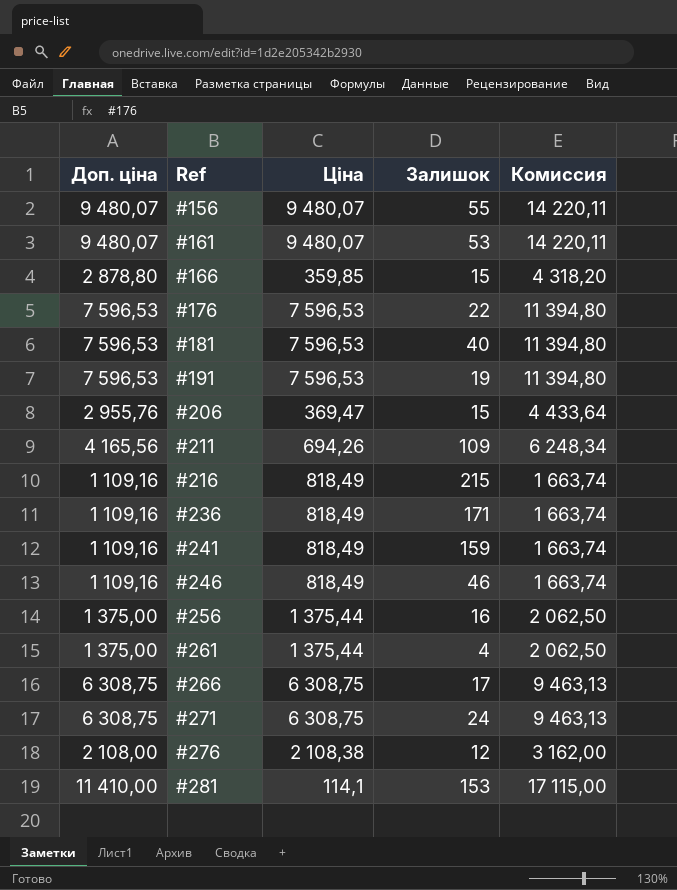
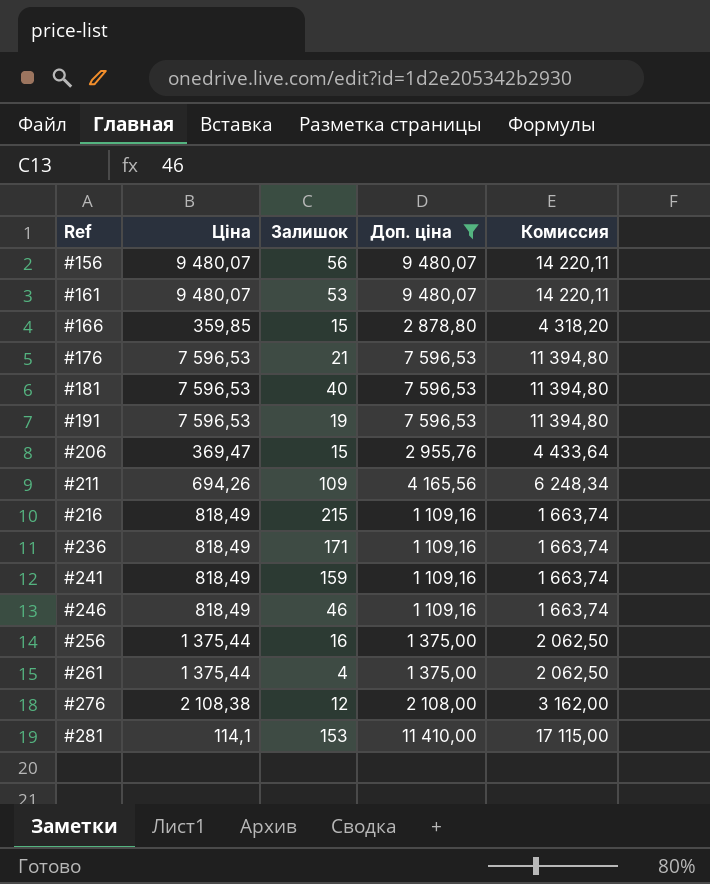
filter: none -> Доп. ціна != 6 308,75
column Доп. ціна | position: 1 -> 4
#156 | Залишок: 55 -> 56
#176 | Залишок: 22 -> 21

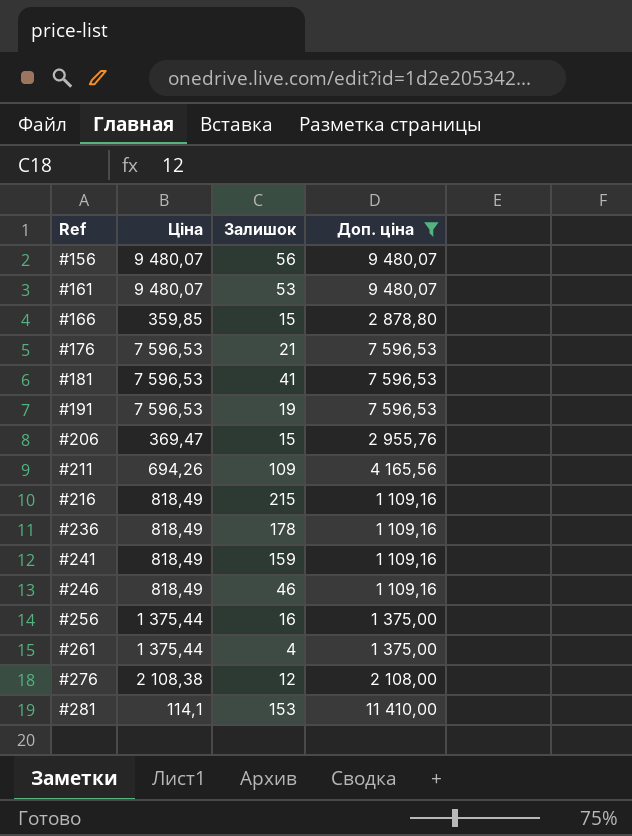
column Комиссия | formula: [Доп. ціна] * 1,5 -> none
#181 | Залишок: 40 -> 41
#236 | Залишок: 171 -> 178

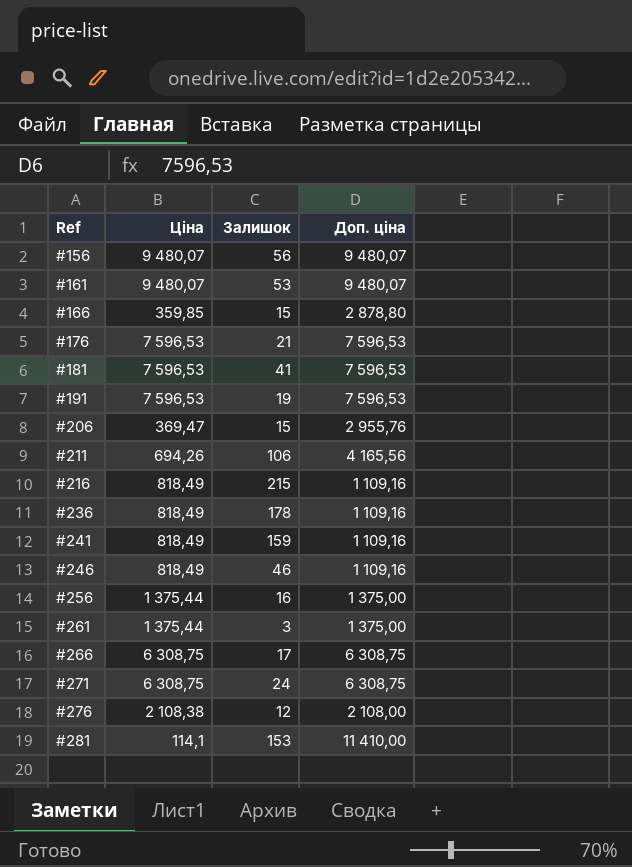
filter: Доп. ціна != 6 308,75 -> none
#211 | Залишок: 109 -> 106
#261 | Залишок: 4 -> 3

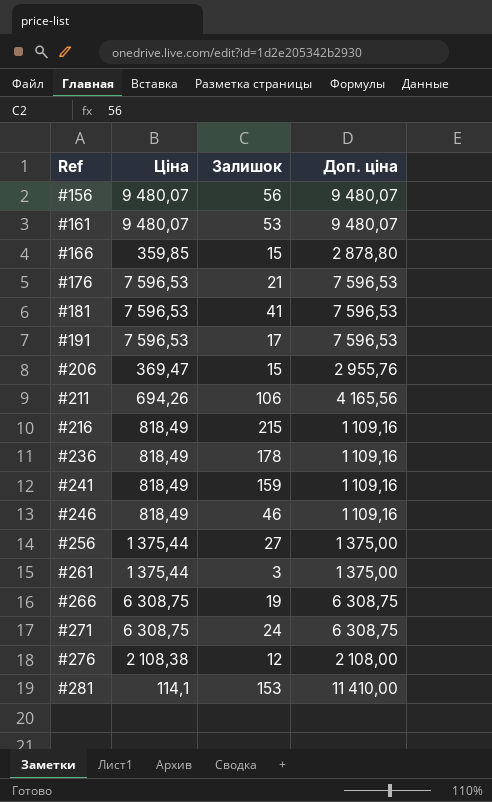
#191 | Залишок: 19 -> 17
#256 | Залишок: 16 -> 27
#266 | Залишок: 17 -> 19

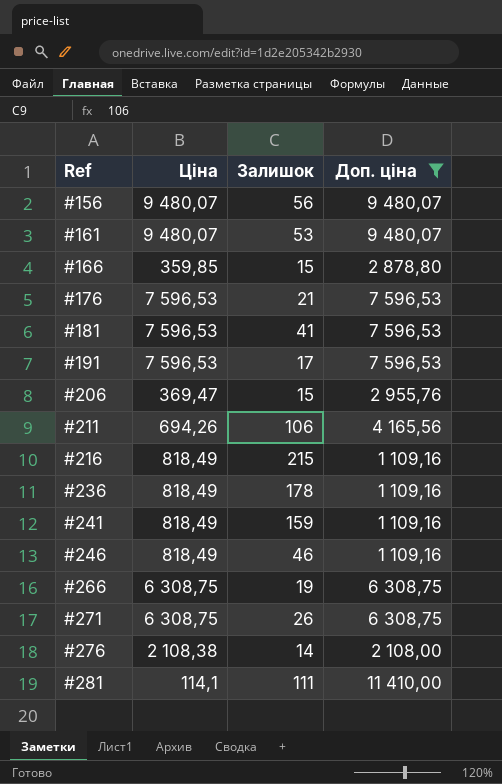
filter: none -> Доп. ціна != 1 375,00
#271 | Залишок: 24 -> 26
#276 | Залишок: 12 -> 14
#281 | Залишок: 153 -> 111

